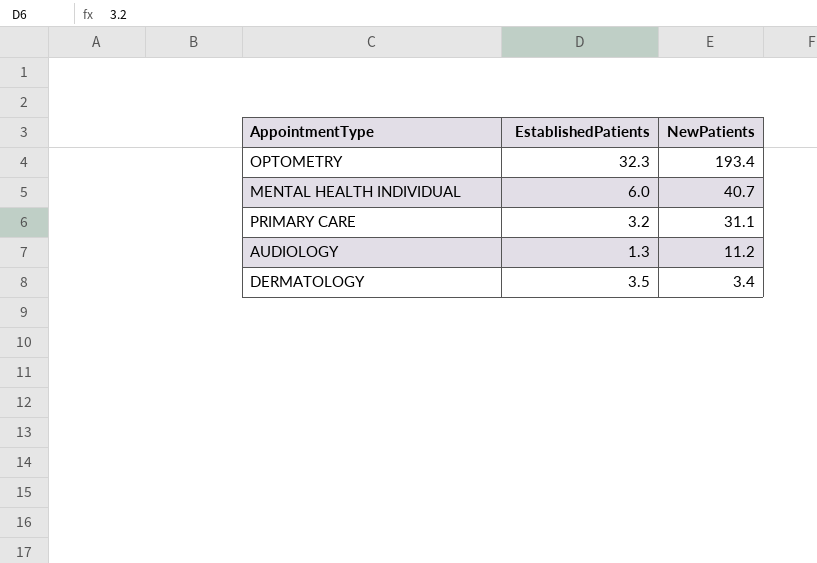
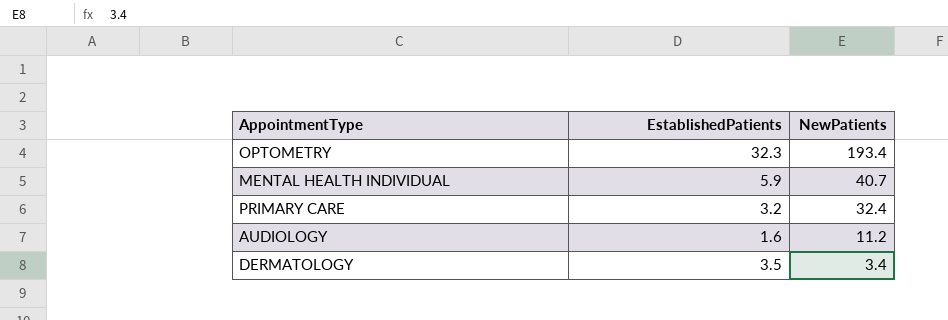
MENTAL HEALTH INDIVIDUAL | EstablishedPatients: 6.0 -> 5.9
PRIMARY CARE | NewPatients: 31.1 -> 32.4
AUDIOLOGY | EstablishedPatients: 1.3 -> 1.6

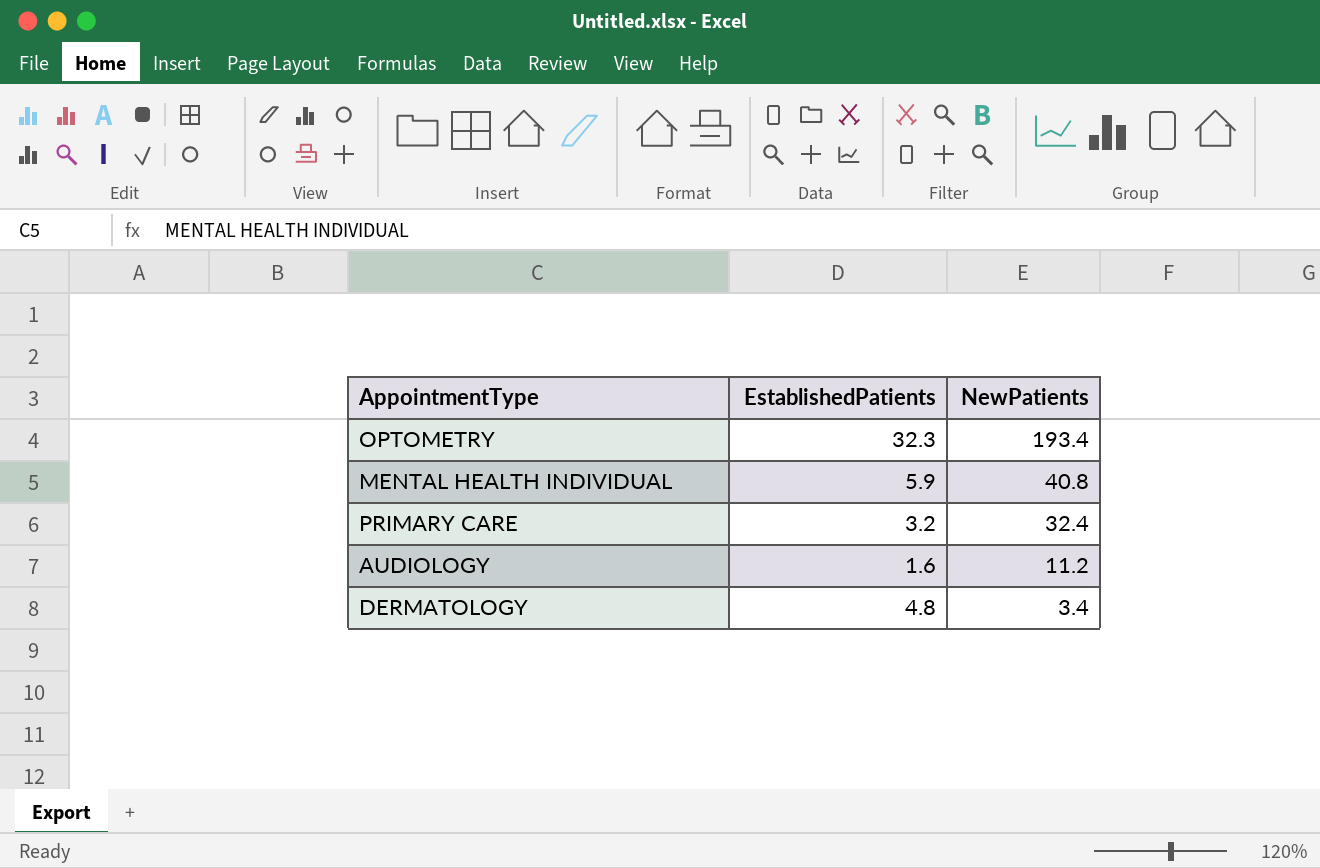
MENTAL HEALTH INDIVIDUAL | NewPatients: 40.7 -> 40.8
DERMATOLOGY | EstablishedPatients: 3.5 -> 4.8

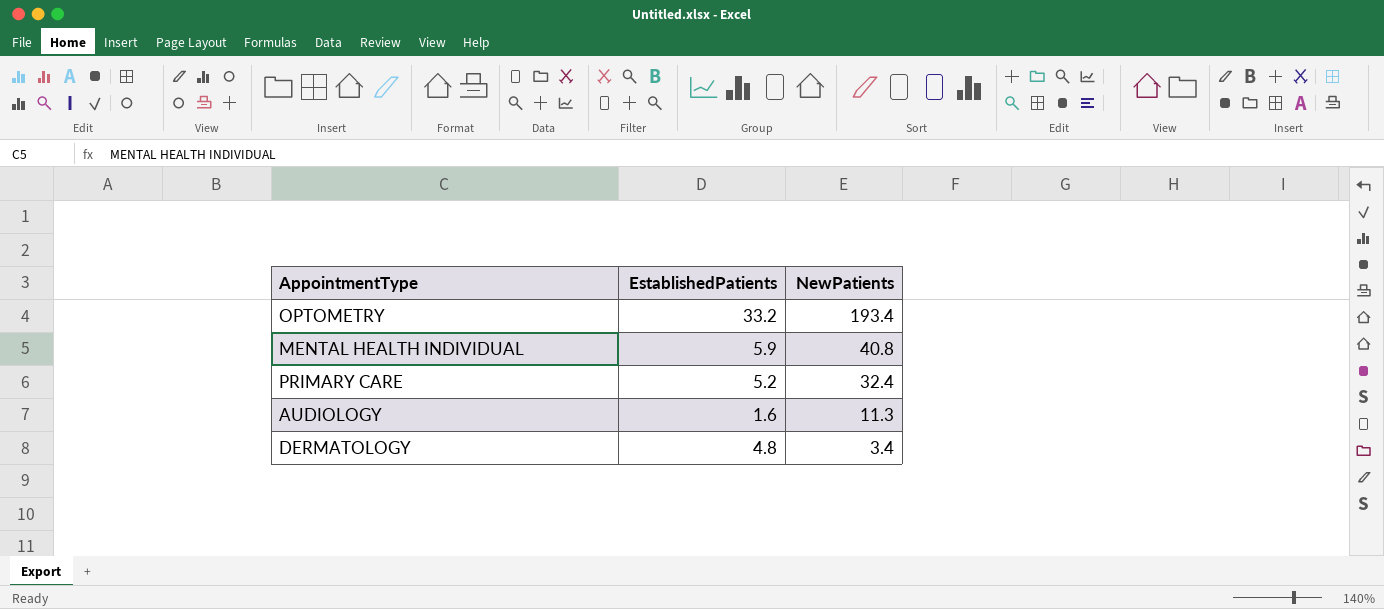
OPTOMETRY | EstablishedPatients: 32.3 -> 33.2
PRIMARY CARE | EstablishedPatients: 3.2 -> 5.2
AUDIOLOGY | NewPatients: 11.2 -> 11.3

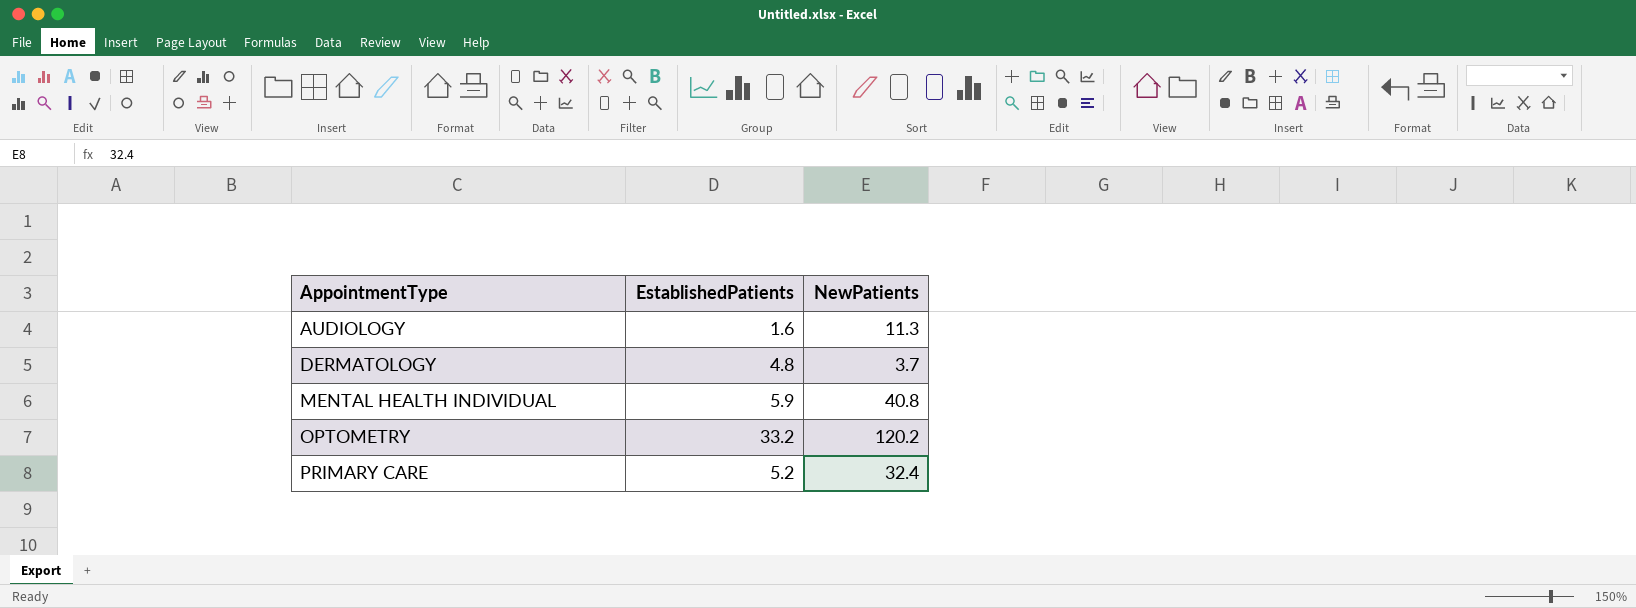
row order: NewPatients descending -> AppointmentType ascending
DERMATOLOGY | NewPatients: 3.4 -> 3.7
OPTOMETRY | NewPatients: 193.4 -> 120.2

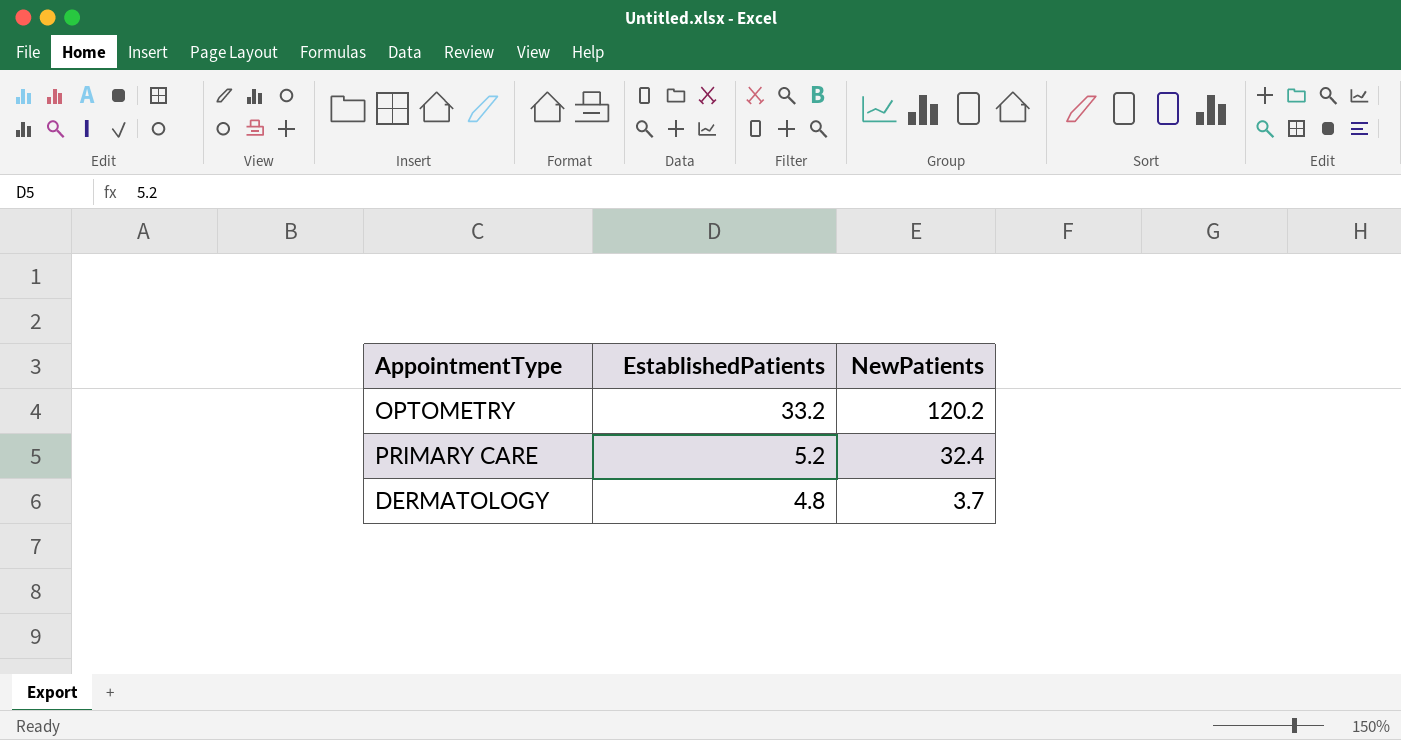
row order: AppointmentType ascending -> EstablishedPatients descending
row AUDIOLOGY: 1.6 | 11.3 -> none
row MENTAL HEALTH INDIVIDUAL: 5.9 | 40.8 -> none

